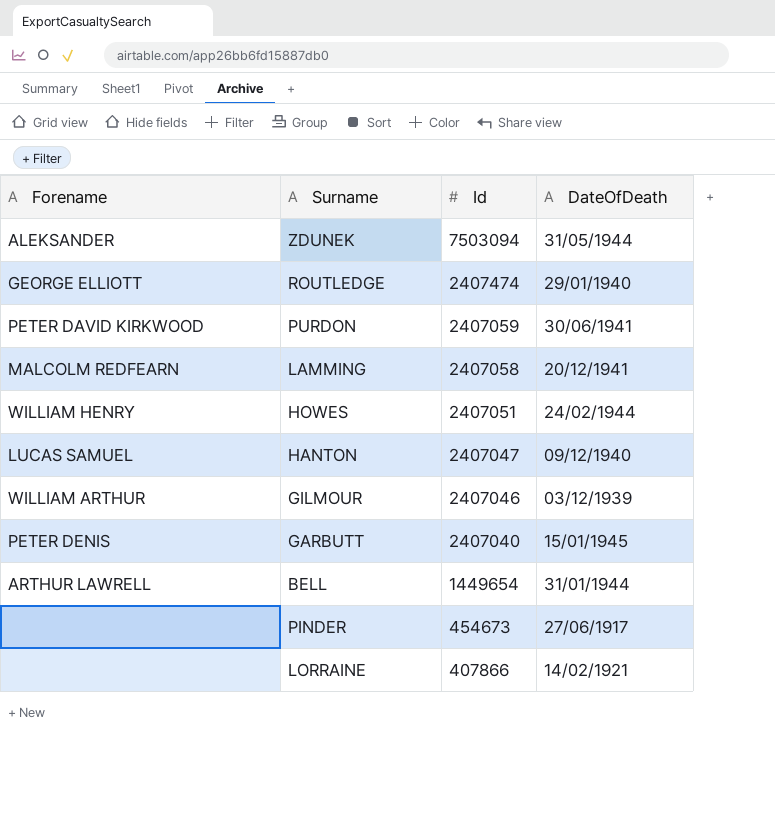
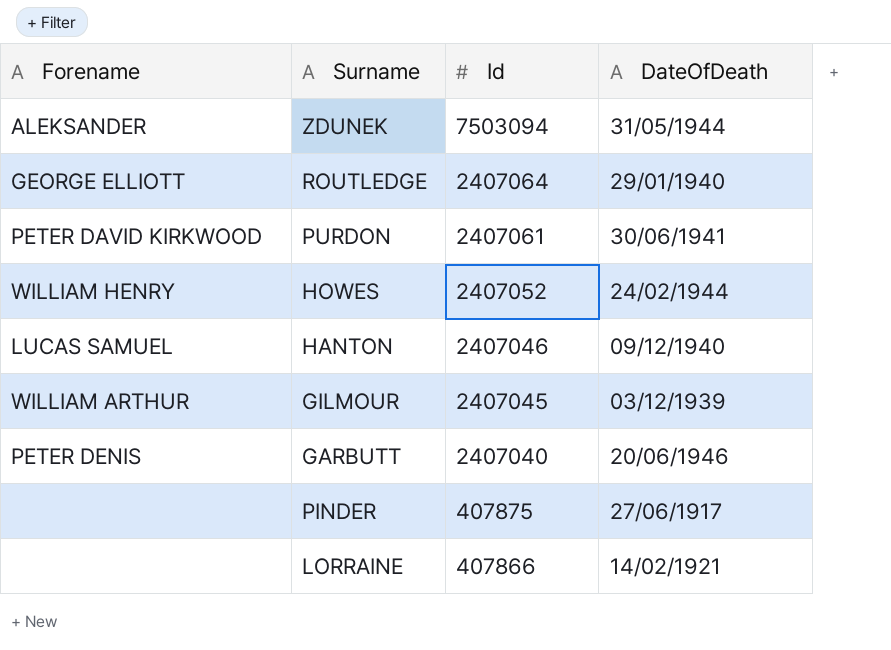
row LAMMING: MALCOLM REDFEARN | 2407058 | 20/12/1941 -> none
row BELL: ARTHUR LAWRELL | 1449654 | 31/01/1944 -> none
ROUTLEDGE | Id: 2407474 -> 2407064
PURDON | Id: 2407059 -> 2407061
HOWES | Id: 2407051 -> 2407052
HANTON | Id: 2407047 -> 2407046
GILMOUR | Id: 2407046 -> 2407045
GARBUTT | DateOfDeath: 15/01/1945 -> 20/06/1946
PINDER | Id: 454673 -> 407875

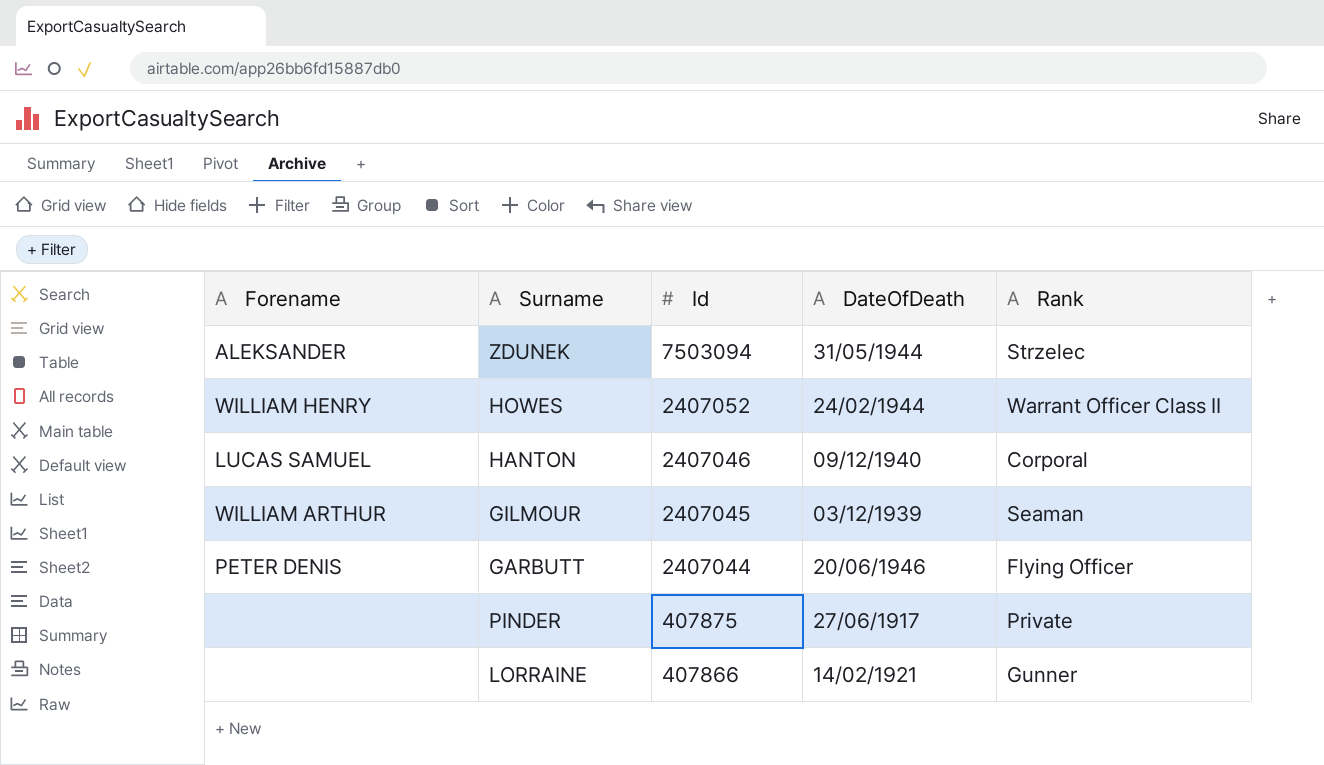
column Rank | position: none -> 5
row ROUTLEDGE: GEORGE ELLIOTT | 2407064 | 29/01/1940 -> none
row PURDON: PETER DAVID KIRKWOOD | 2407061 | 30/06/1941 -> none
GARBUTT | Id: 2407040 -> 2407044

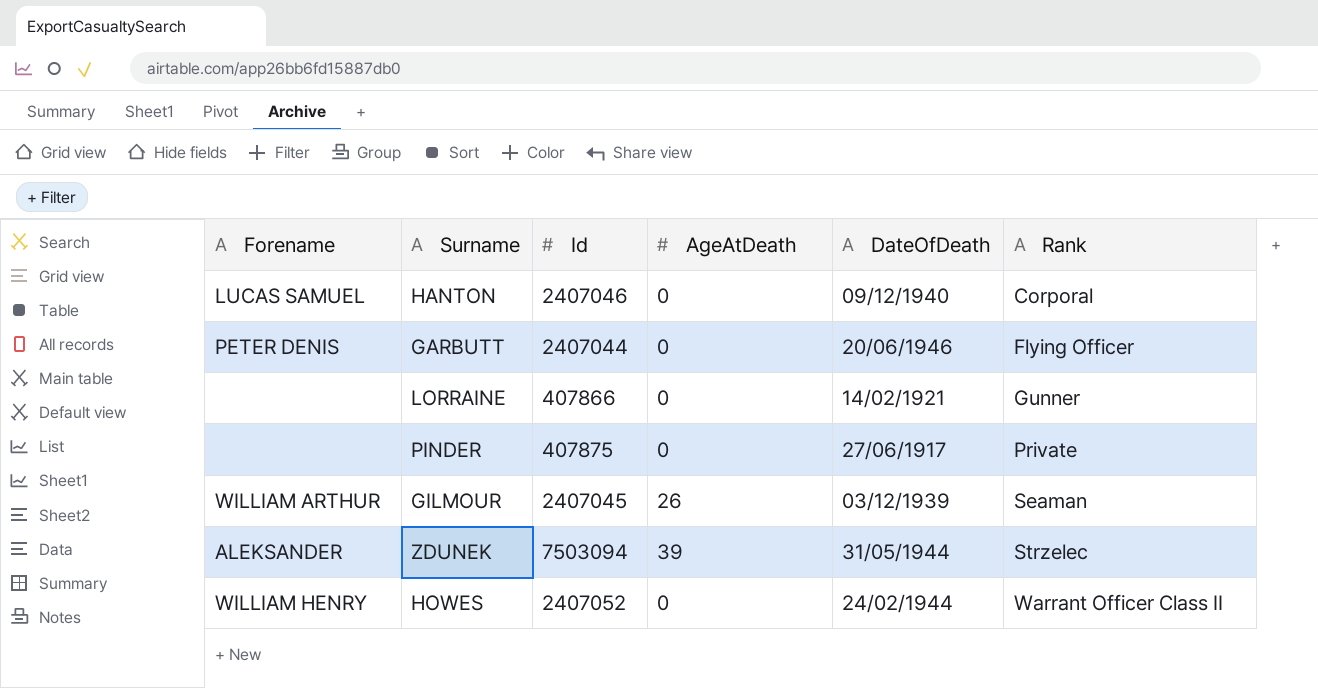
row order: Id descending -> Rank ascending
column AgeAtDeath | position: none -> 4

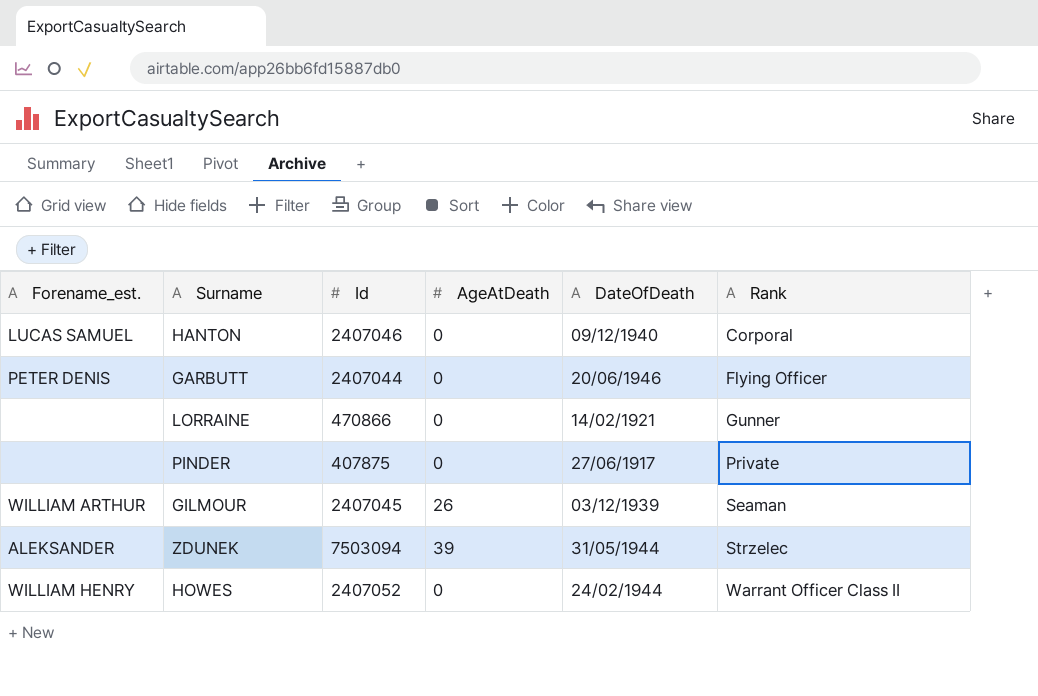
column name: Forename -> Forename_est.
LORRAINE | Id: 407866 -> 470866

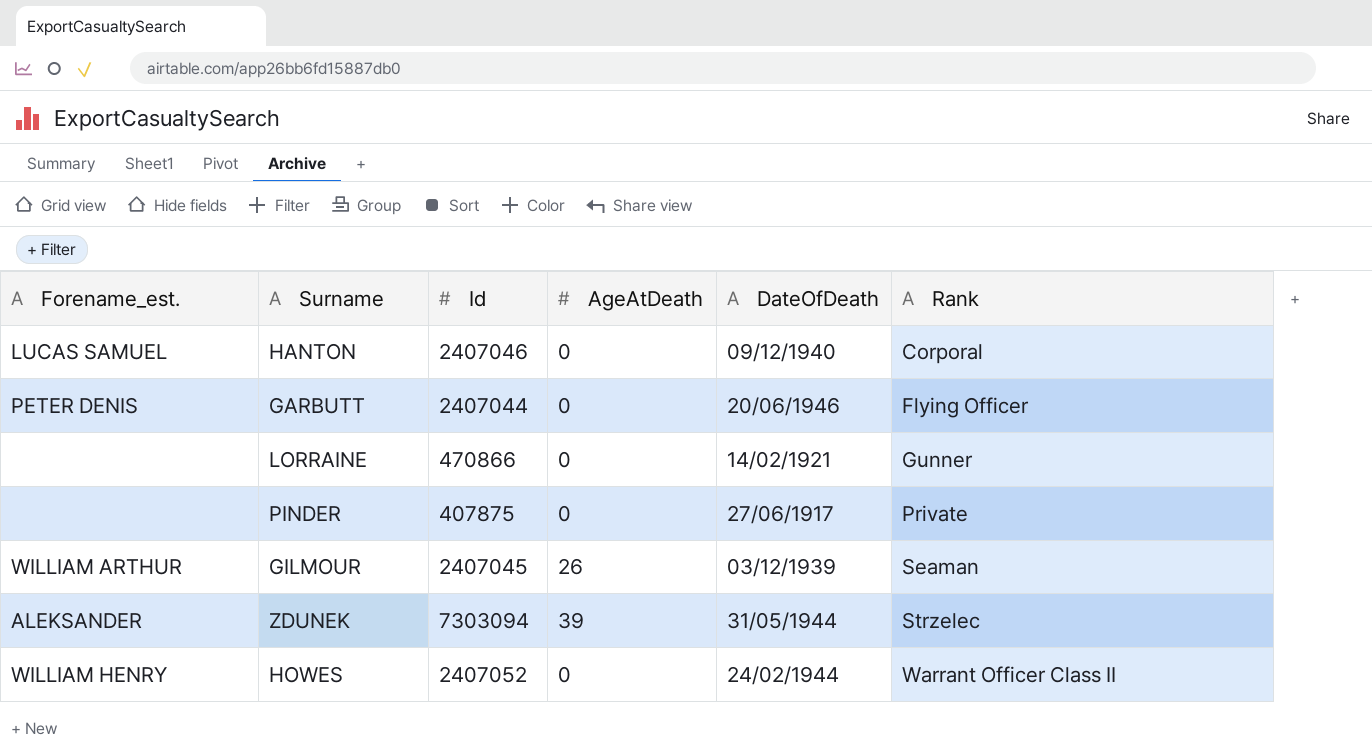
ZDUNEK | Id: 7503094 -> 7303094

